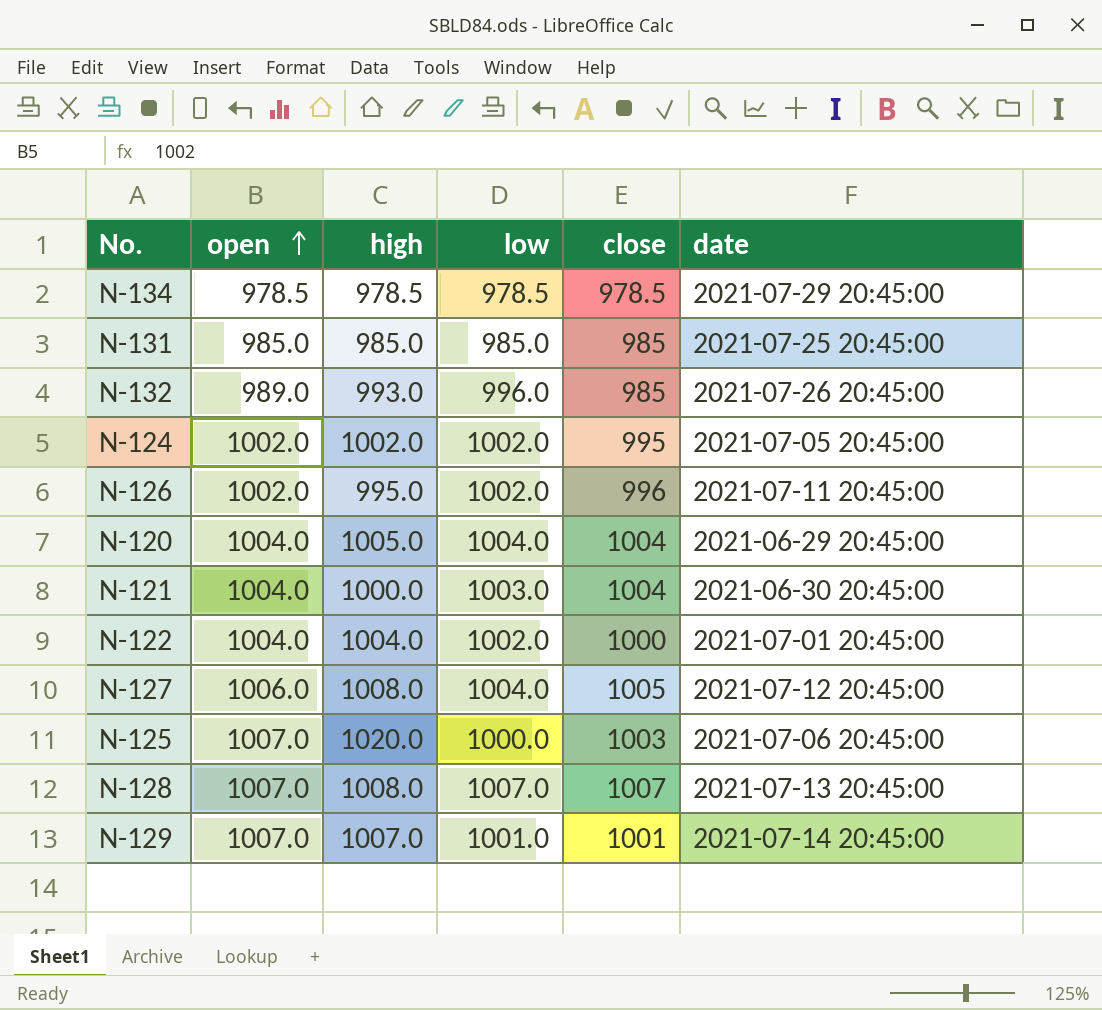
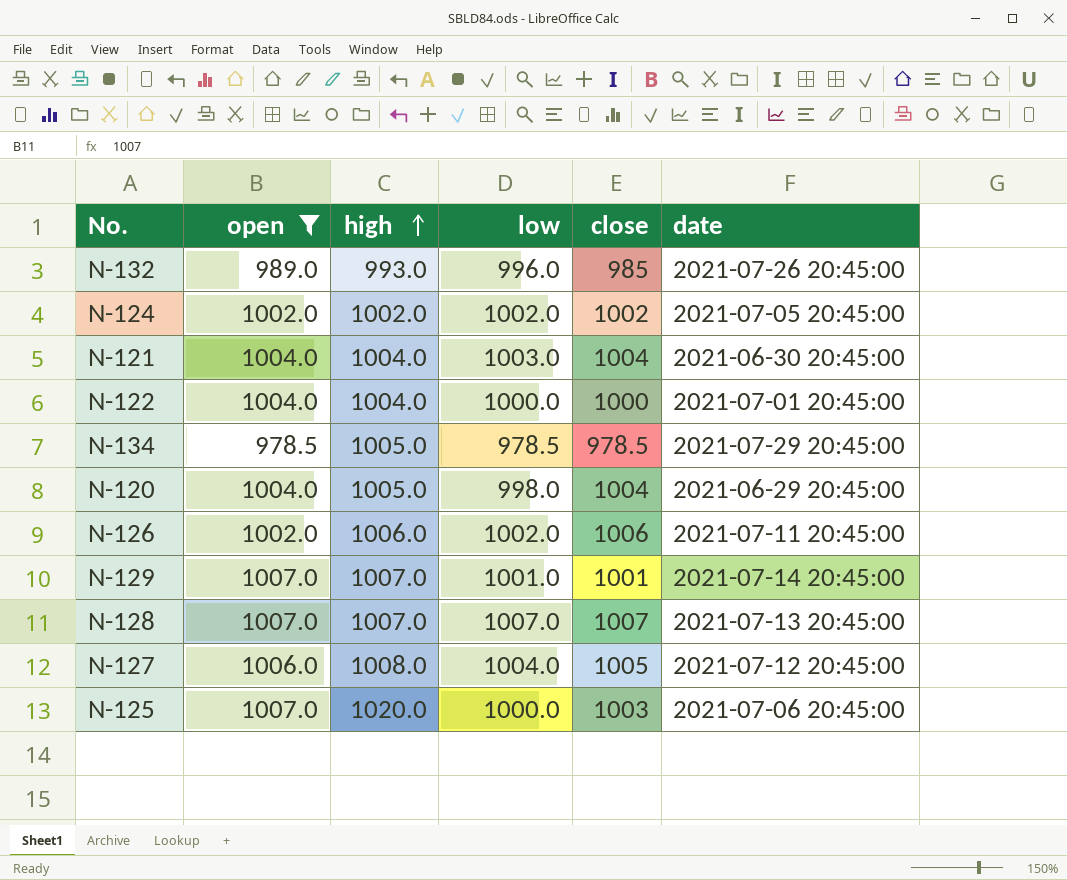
filter: none -> open != 985.0
row order: open ascending -> high ascending
N-124 | close: 995 -> 1002
N-121 | high: 1000.0 -> 1004.0
N-122 | low: 1002.0 -> 1000.0
N-134 | high: 978.5 -> 1005.0
N-120 | low: 1004.0 -> 998.0
N-126 | high: 995.0 -> 1006.0
N-126 | close: 996 -> 1006
N-128 | high: 1008.0 -> 1007.0

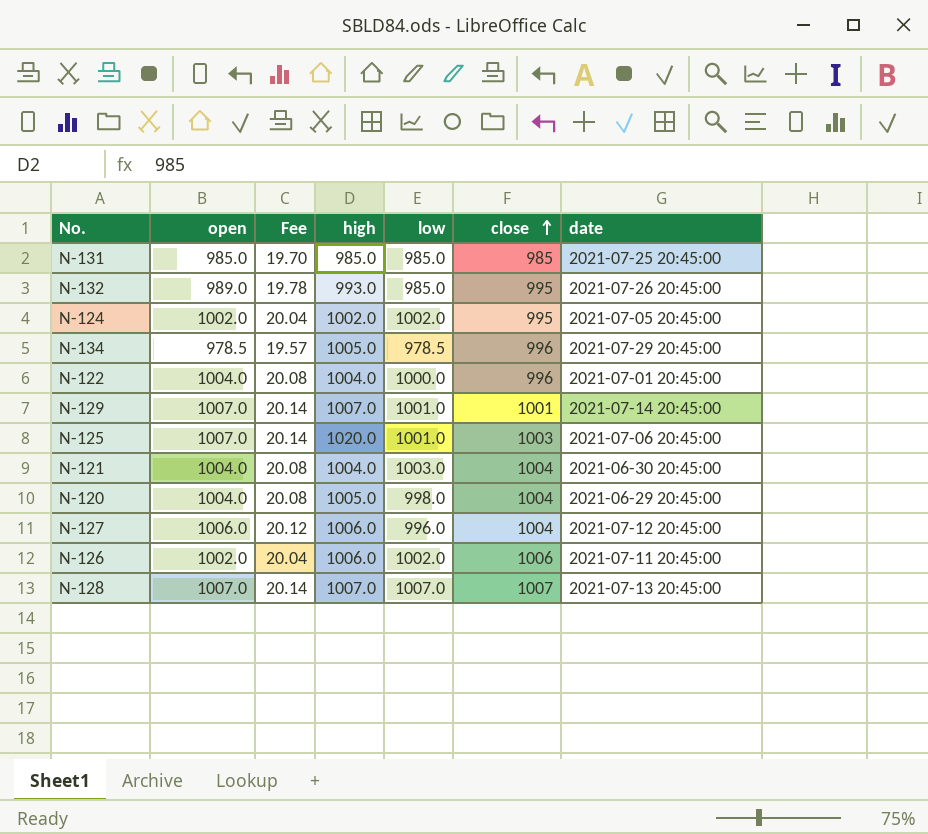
filter: open != 985.0 -> none
row order: high ascending -> close ascending
column Fee | formula: none -> [open] * 0.02
N-132 | low: 996.0 -> 985.0
N-132 | close: 985 -> 995
N-124 | close: 1002 -> 995
N-134 | close: 978.5 -> 996
N-122 | close: 1000 -> 996
N-125 | low: 1000.0 -> 1001.0
N-127 | high: 1008.0 -> 1006.0
N-127 | low: 1004.0 -> 996.0
N-127 | close: 1005 -> 1004

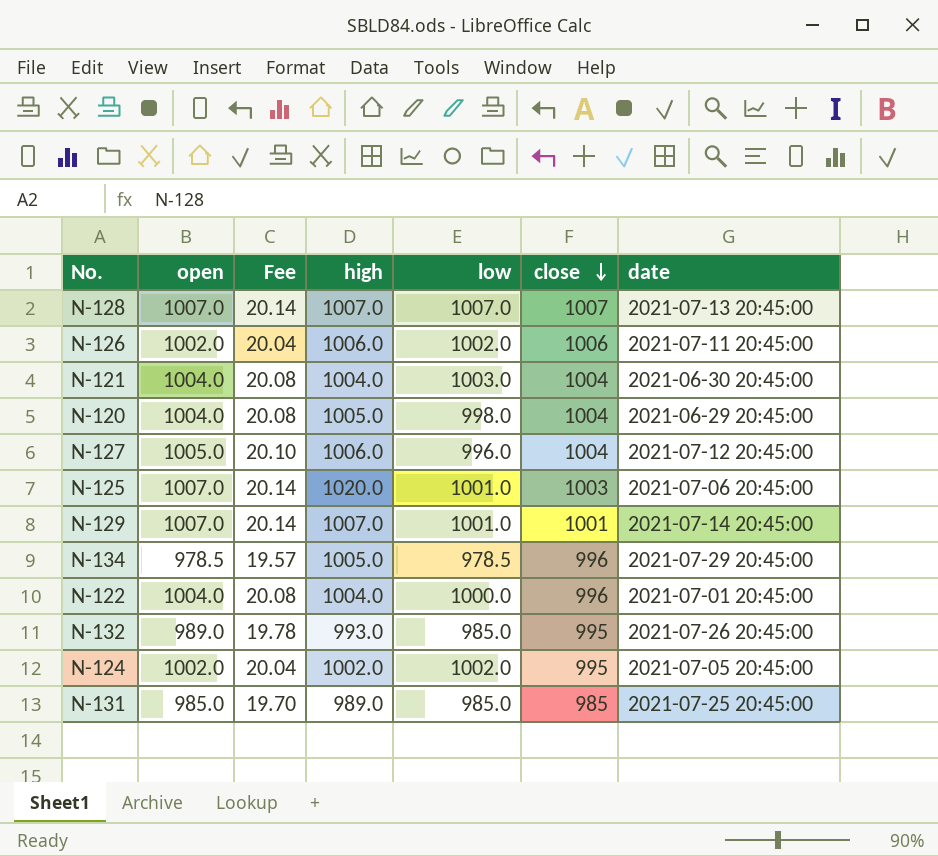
row order: close ascending -> close descending
N-127 | open: 1006.0 -> 1005.0
N-127 | Fee: 20.12 -> 20.10
N-131 | high: 985.0 -> 989.0

